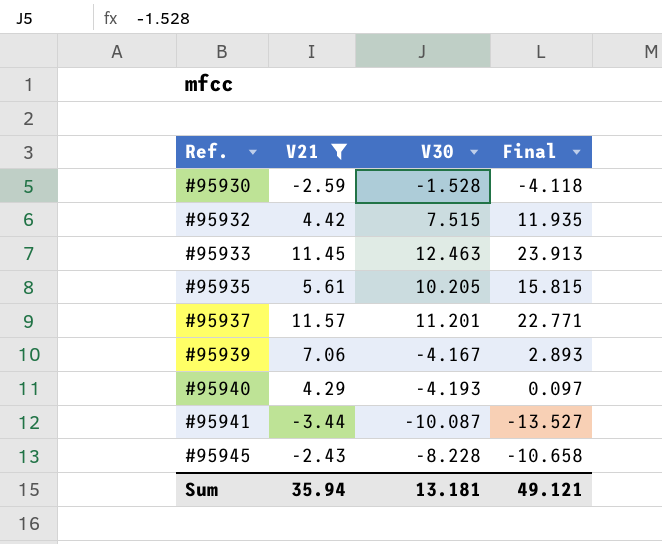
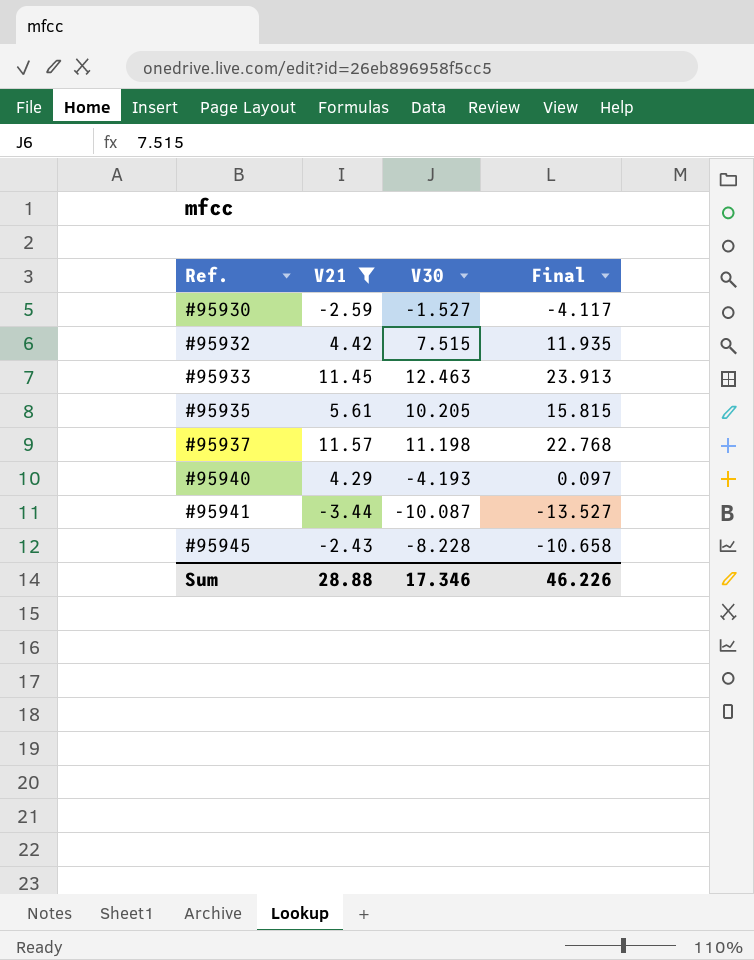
row #95939: 7.06 | -4.167 | 2.893 -> none
#95930 | V30: -1.528 -> -1.527
#95930 | Final: -4.118 -> -4.117
#95937 | V30: 11.201 -> 11.198
#95937 | Final: 22.771 -> 22.768
Sum | V21: 35.94 -> 28.88
Sum | V30: 13.181 -> 17.346
Sum | Final: 49.121 -> 46.226

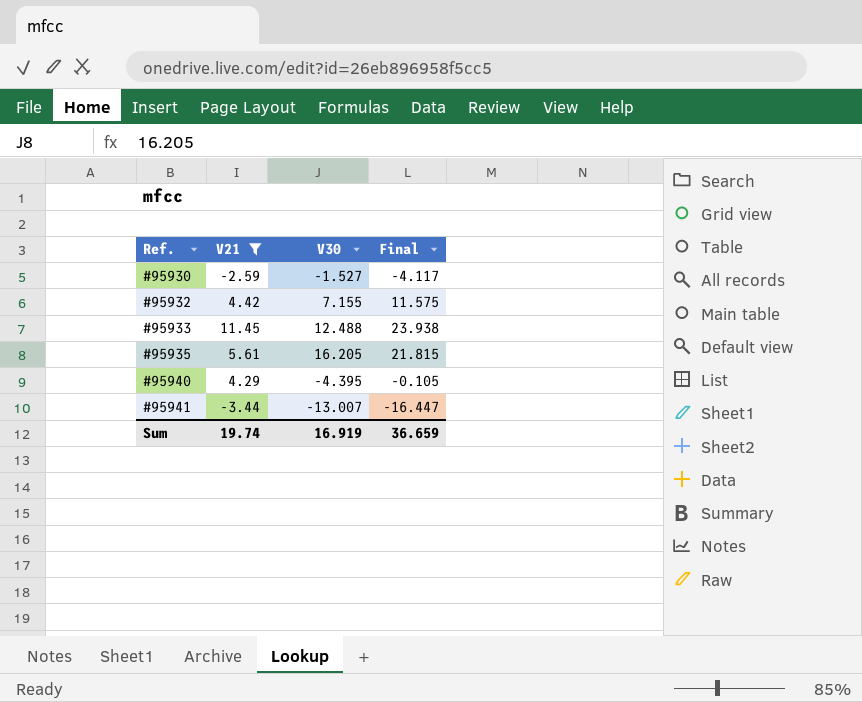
row #95937: 11.57 | 11.198 | 22.768 -> none
row #95945: -2.43 | -8.228 | -10.658 -> none
#95932 | V30: 7.515 -> 7.155
#95932 | Final: 11.935 -> 11.575
#95933 | V30: 12.463 -> 12.488
#95933 | Final: 23.913 -> 23.938
#95935 | V30: 10.205 -> 16.205
#95935 | Final: 15.815 -> 21.815
#95940 | V30: -4.193 -> -4.395
#95940 | Final: 0.097 -> -0.105
#95941 | V30: -10.087 -> -13.007
#95941 | Final: -13.527 -> -16.447
Sum | V21: 28.88 -> 19.74
Sum | V30: 17.346 -> 16.919
Sum | Final: 46.226 -> 36.659

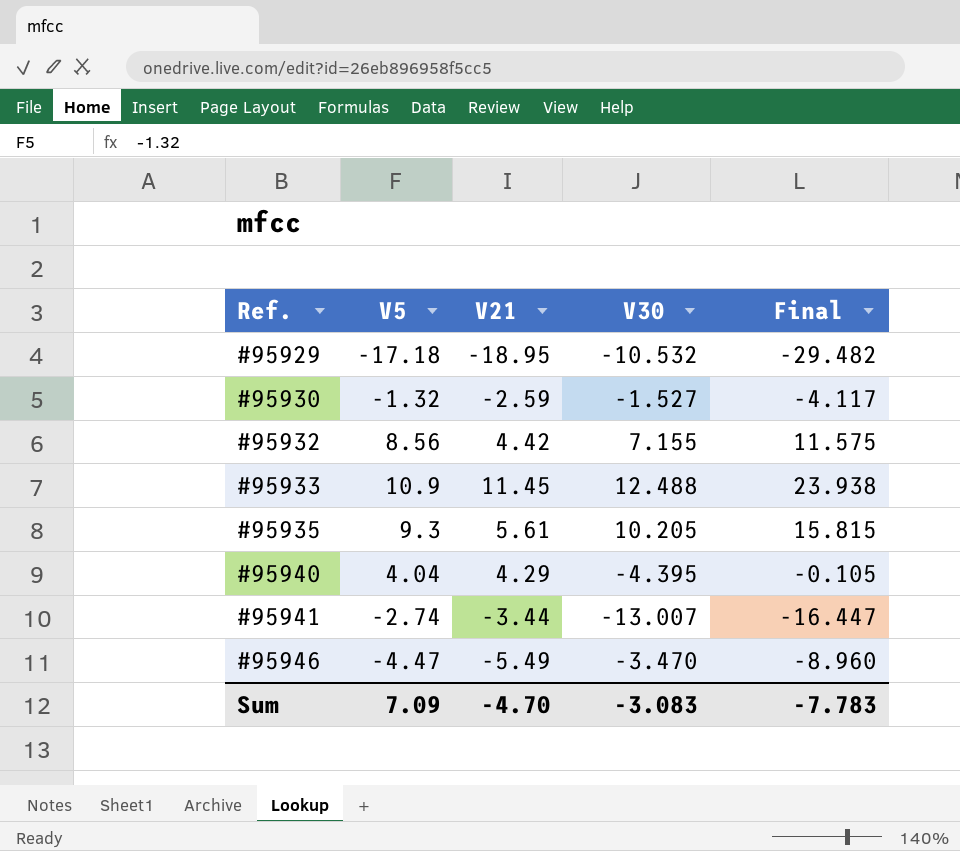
filter: V21 >= -3.44 -> none
column V5 | position: none -> 2
#95935 | V30: 16.205 -> 10.205
#95935 | Final: 21.815 -> 15.815
Sum | V21: 19.74 -> -4.70
Sum | V30: 16.919 -> -3.083
Sum | Final: 36.659 -> -7.783

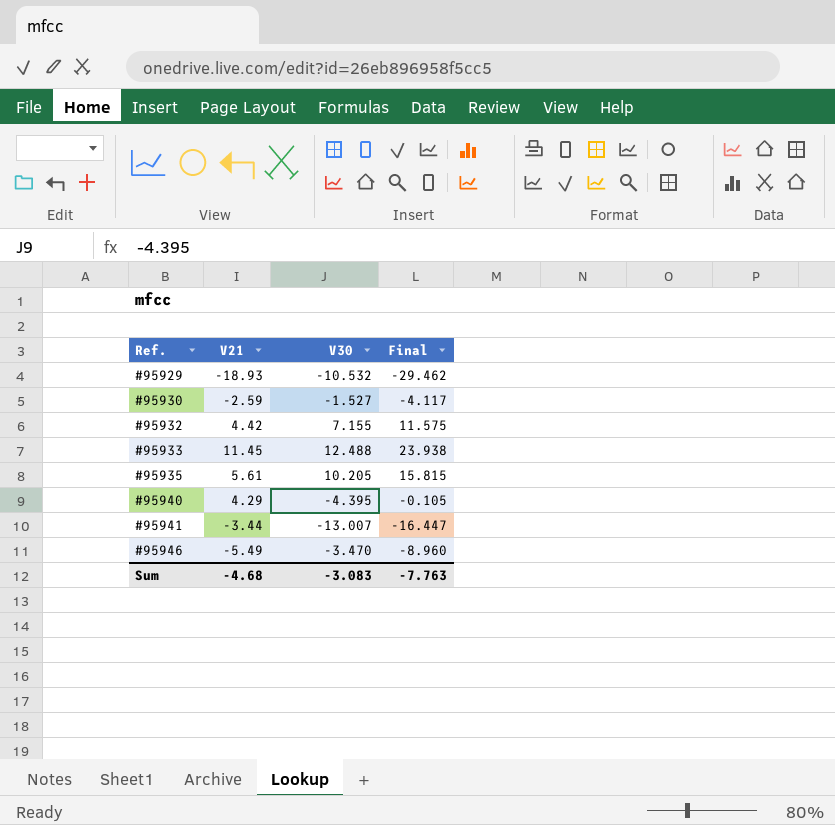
column V5 | position: 2 -> none
#95929 | V21: -18.95 -> -18.93
#95929 | Final: -29.482 -> -29.462
Sum | V21: -4.70 -> -4.68
Sum | Final: -7.783 -> -7.763

